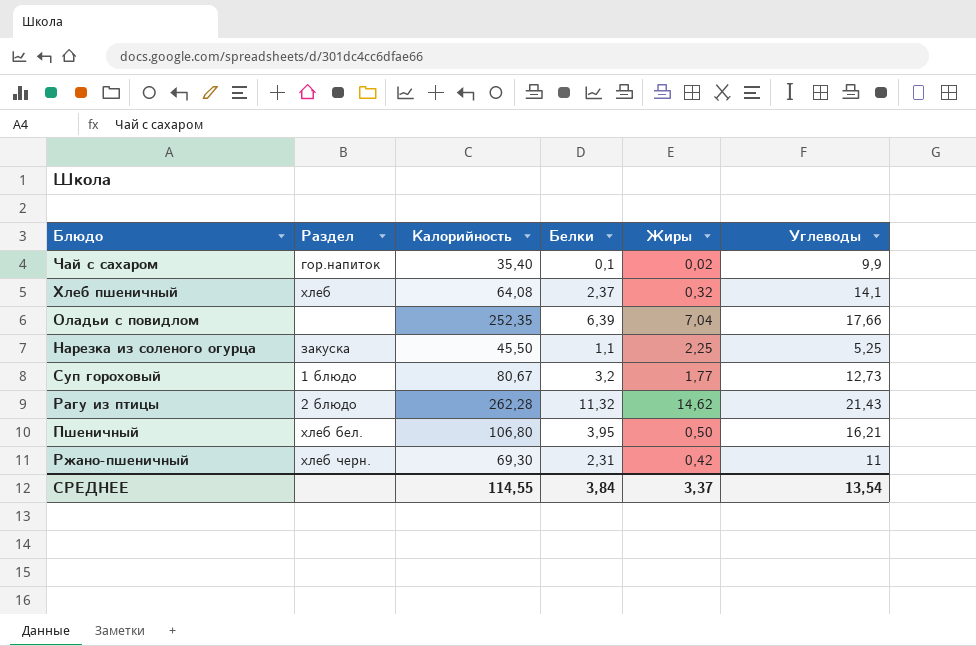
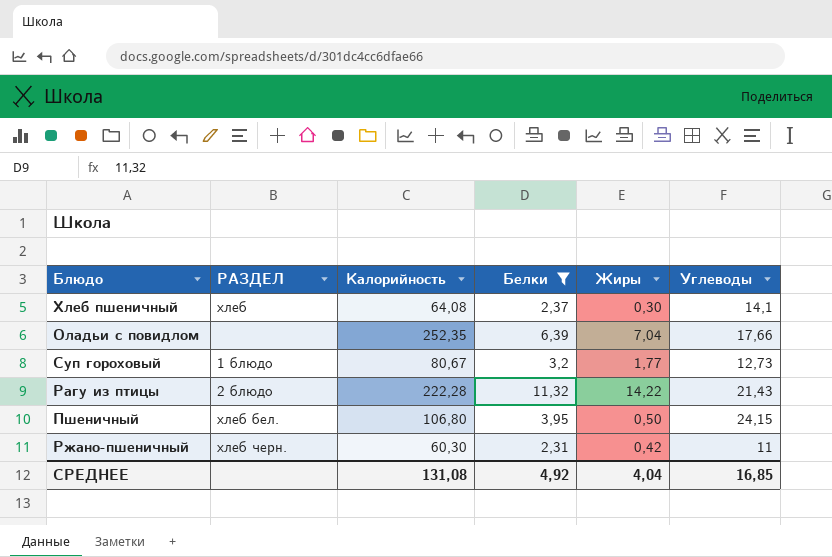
filter: none -> Белки >= 2,31
column name: Раздел -> РАЗДЕЛ
Хлеб пшеничный | Жиры: 0,32 -> 0,30
Рагу из птицы | Калорийность: 262,28 -> 222,28
Рагу из птицы | Жиры: 14,62 -> 14,22
Пшеничный | Углеводы: 16,21 -> 24,15
Ржано-пшеничный | Калорийность: 69,30 -> 60,30
СРЕДНЕЕ | Калорийность: 114,55 -> 131,08
СРЕДНЕЕ | Белки: 3,84 -> 4,92
СРЕДНЕЕ | Жиры: 3,37 -> 4,04
СРЕДНЕЕ | Углеводы: 13,54 -> 16,85

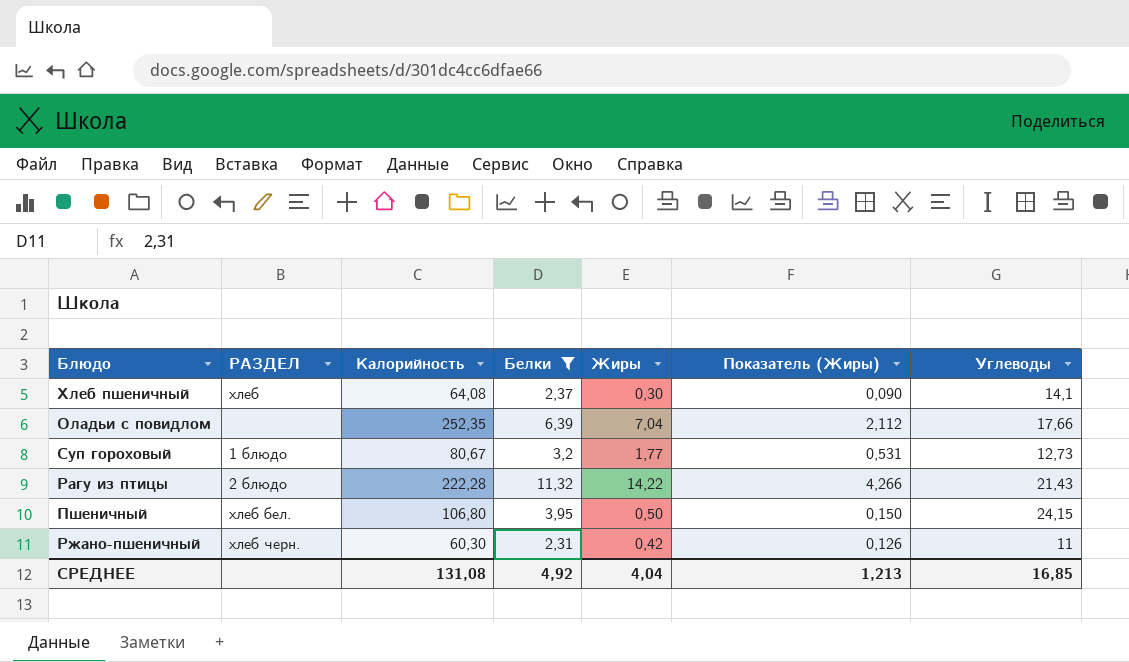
column Показатель (Жиры) | formula: none -> [Жиры] * 0,3

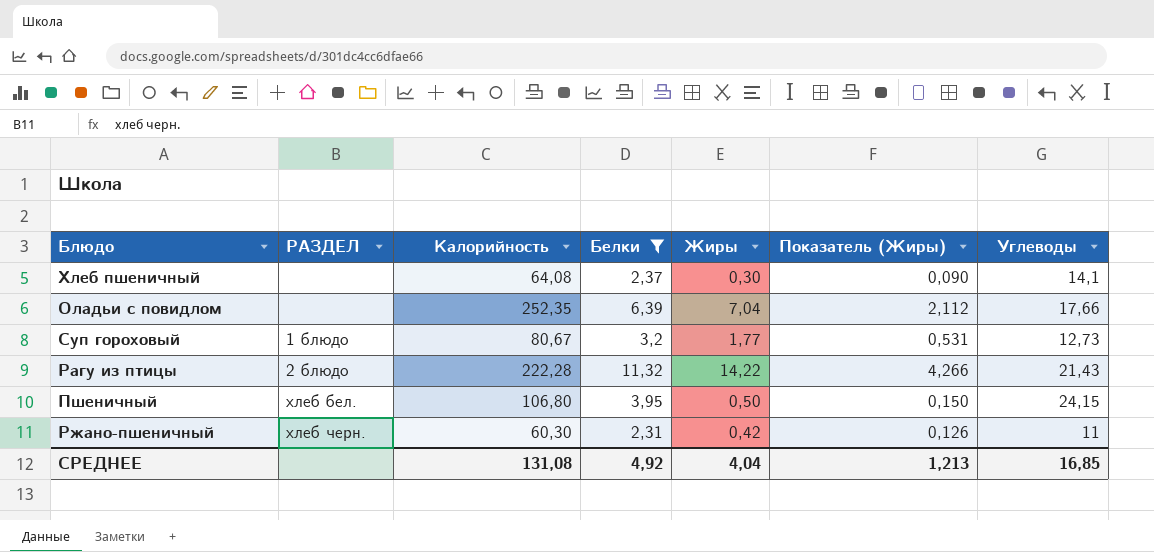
Хлеб пшеничный | РАЗДЕЛ: хлеб -> none

